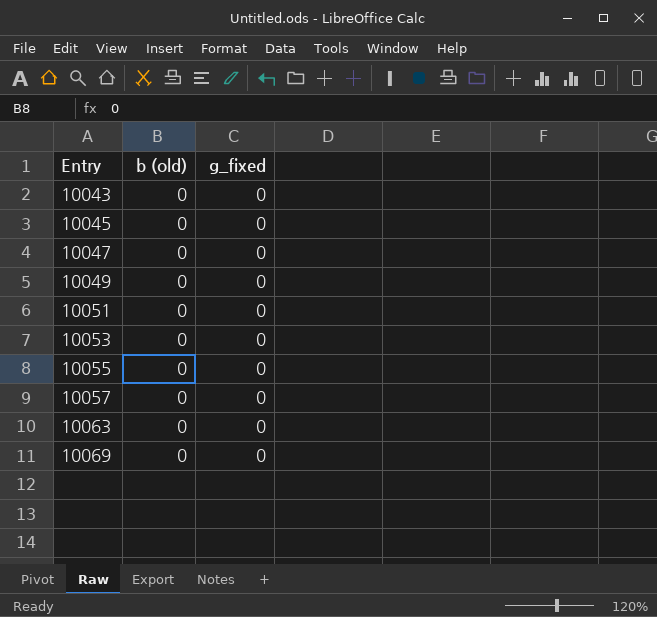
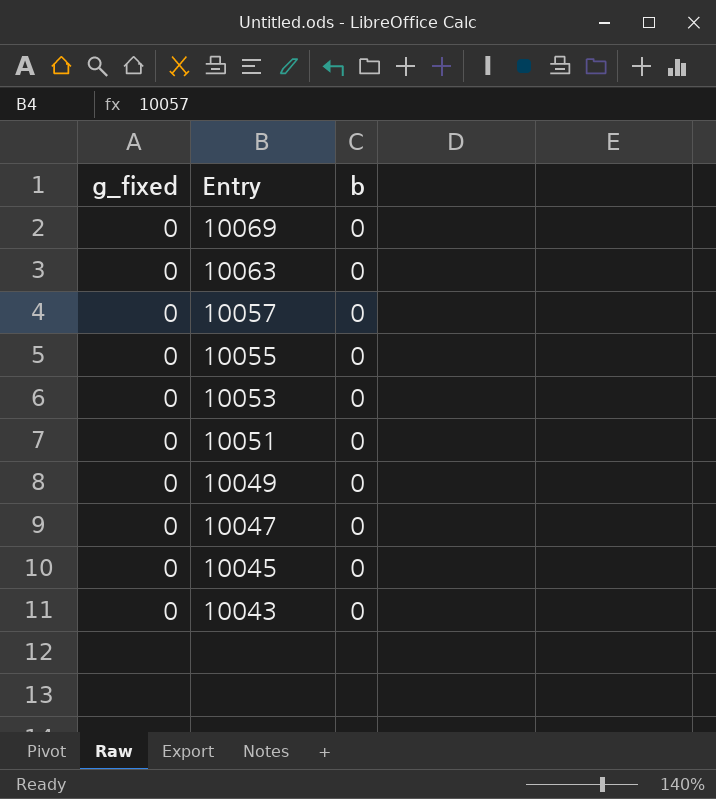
row order: Entry ascending -> Entry descending
column g_fixed | position: 3 -> 1
column name: b (old) -> b

